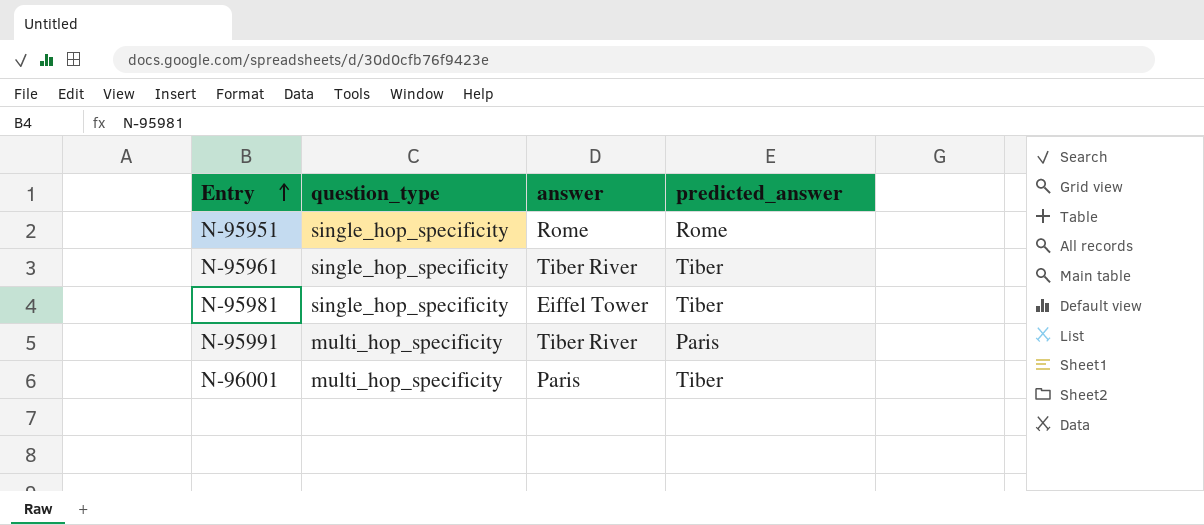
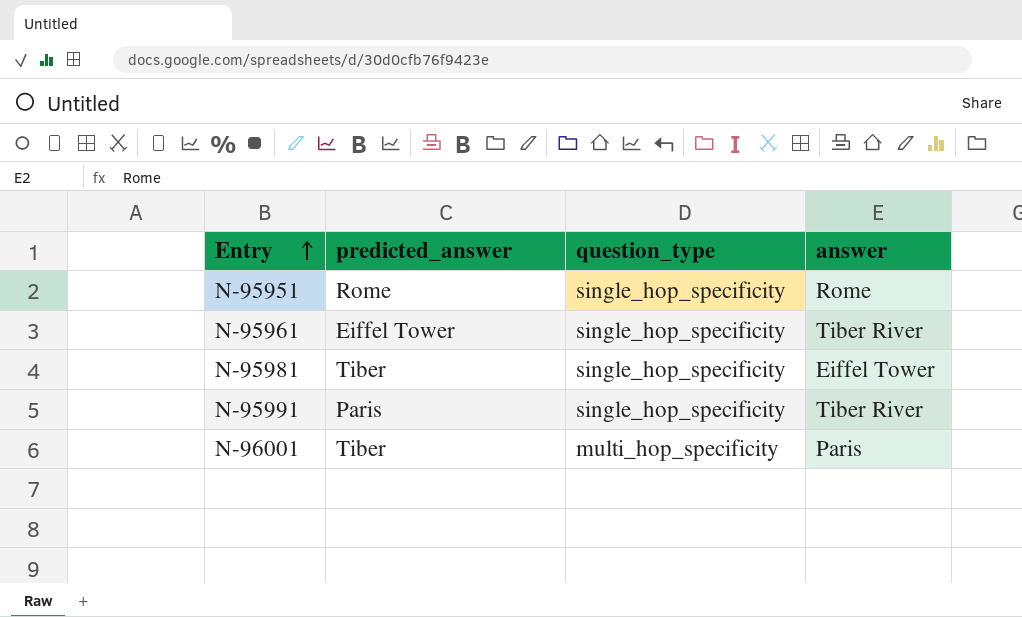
column predicted_answer | position: 4 -> 2
N-95961 | predicted_answer: Tiber -> Eiffel Tower
N-95991 | question_type: multi_hop_specificity -> single_hop_specificity

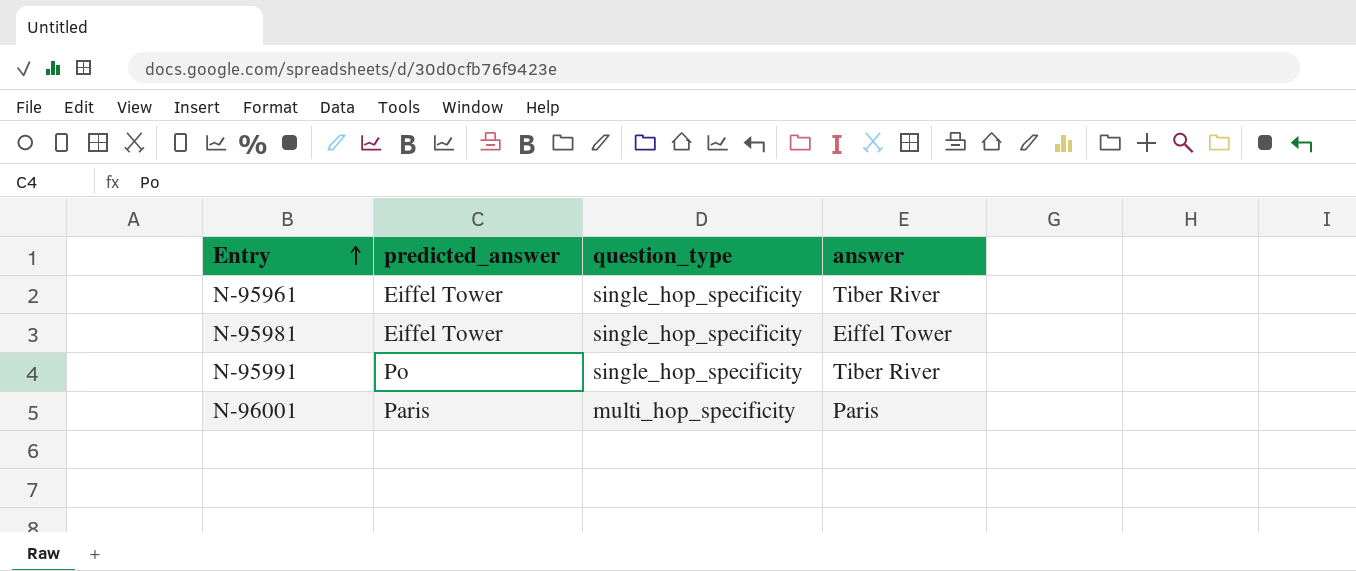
row N-95951: Rome | single_hop_specificity | Rome -> none
N-95981 | predicted_answer: Tiber -> Eiffel Tower
N-95991 | predicted_answer: Paris -> Po
N-96001 | predicted_answer: Tiber -> Paris

